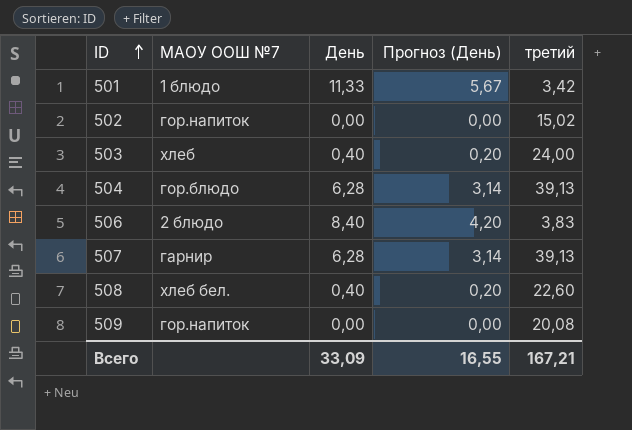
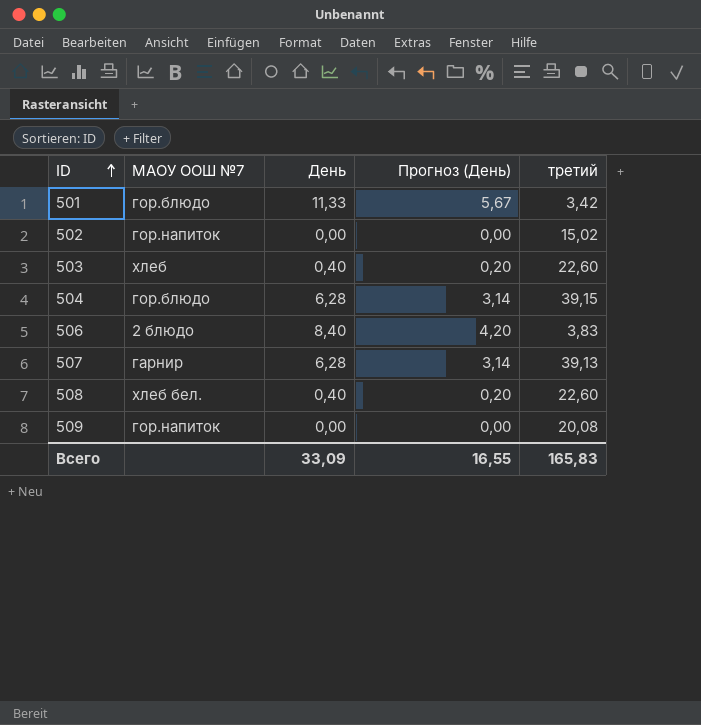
501 | МАОУ ООШ №7: 1 блюдо -> гор.блюдо
503 | третий: 24,00 -> 22,60
504 | третий: 39,13 -> 39,15
Всего | третий: 167,21 -> 165,83

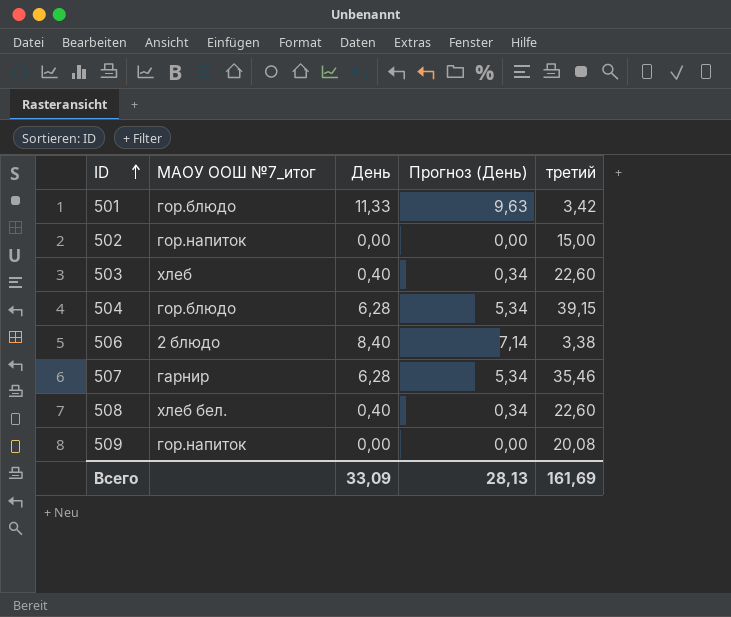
column name: МАОУ ООШ №7 -> МАОУ ООШ №7_итог
column Прогноз (День) | formula: [День] * 0,5 -> [День] * 0,85
502 | третий: 15,02 -> 15,00
506 | третий: 3,83 -> 3,38
507 | третий: 39,13 -> 35,46
Всего | Прогноз (День): 16,55 -> 28,13
Всего | третий: 165,83 -> 161,69

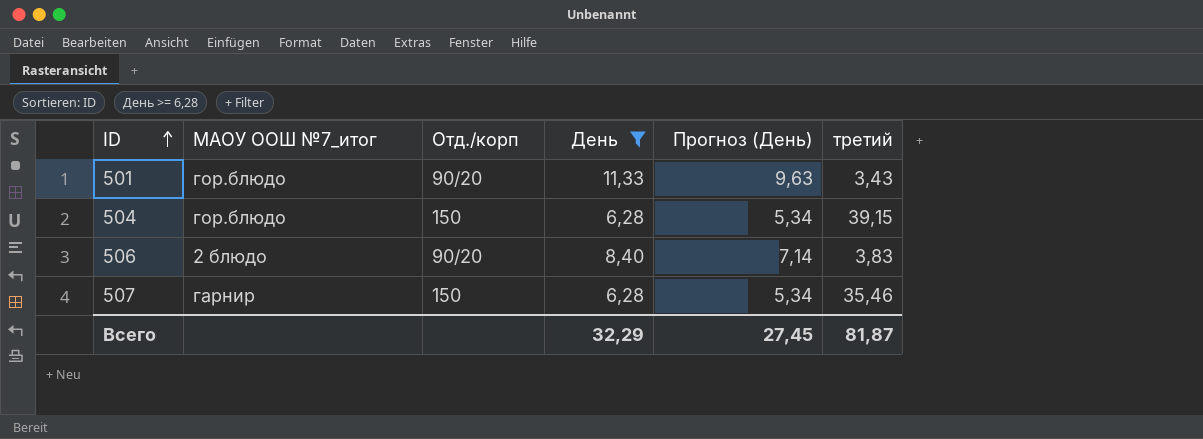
filter: none -> День >= 6,28
column Отд./корп | position: none -> 3
501 | третий: 3,42 -> 3,43
506 | третий: 3,38 -> 3,83
Всего | День: 33,09 -> 32,29
Всего | Прогноз (День): 28,13 -> 27,45
Всего | третий: 161,69 -> 81,87

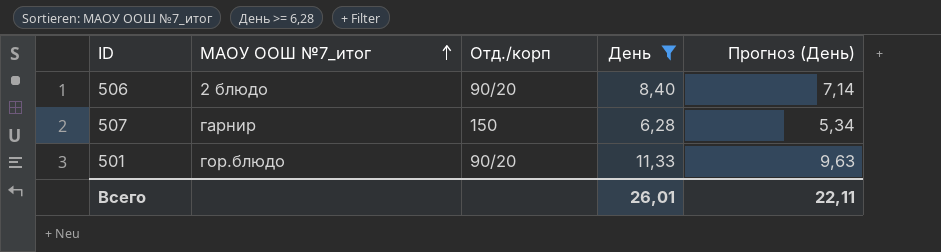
row order: ID ascending -> МАОУ ООШ №7_итог ascending
column третий | position: 6 -> none
row 504: гор.блюдо | 150 | 6,28 | 5,34 | 39,15 -> none
Всего | День: 32,29 -> 26,01
Всего | Прогноз (День): 27,45 -> 22,11

